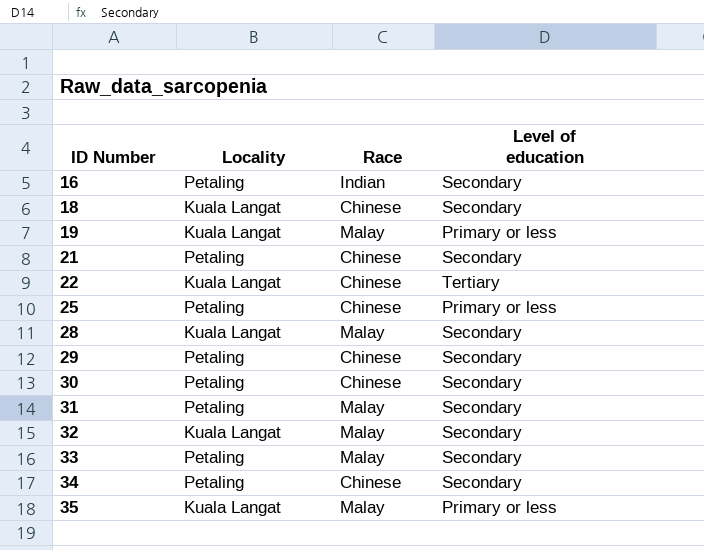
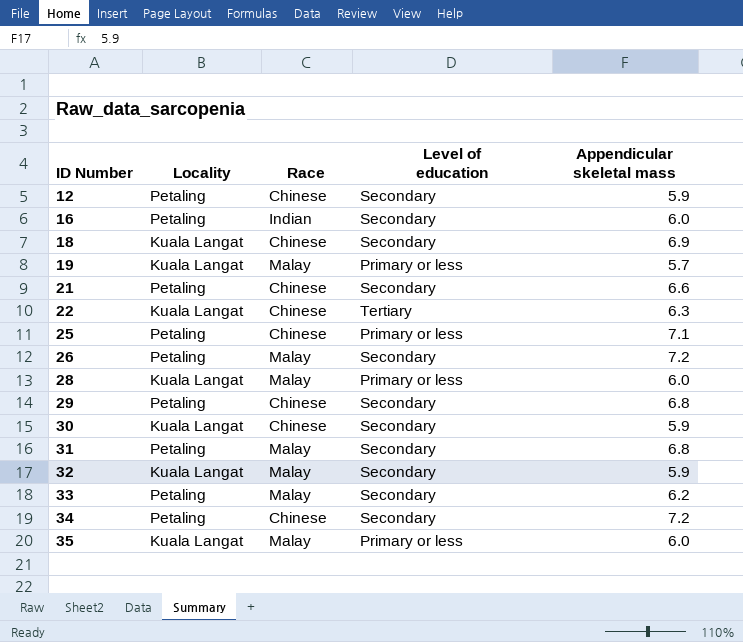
column Appendicular skeletal mass | position: none -> 5
row 12: none -> Petaling | Chinese | Secondary | 5.9
row 26: none -> Petaling | Malay | Secondary | 7.2
28 | Level of education: Secondary -> Primary or less
30 | Locality: Petaling -> Kuala Langat

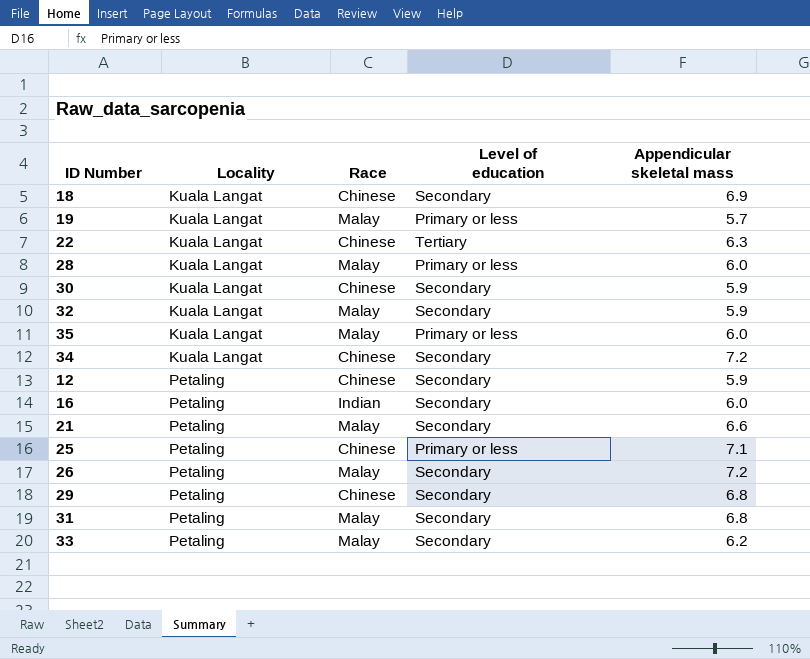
row order: ID Number ascending -> Locality ascending
34 | Locality: Petaling -> Kuala Langat
21 | Race: Chinese -> Malay

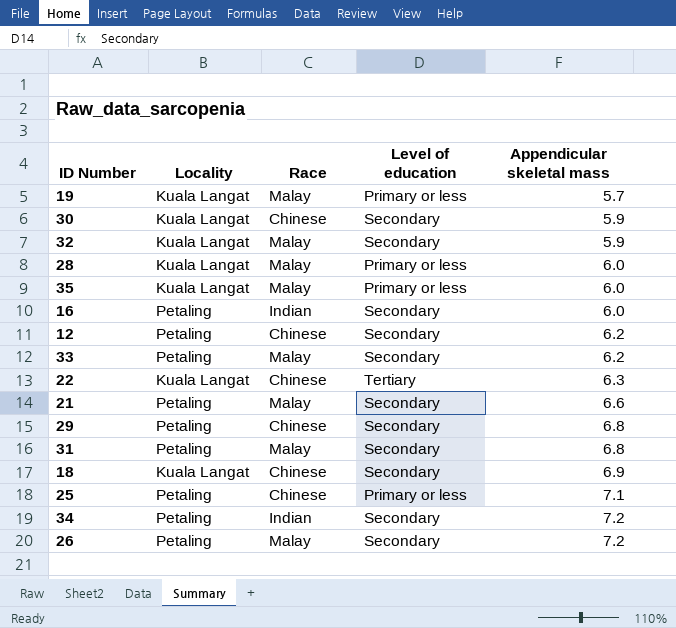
row order: Locality ascending -> Appendicular skeletal mass ascending
12 | Appendicular skeletal mass: 5.9 -> 6.2
34 | Locality: Kuala Langat -> Petaling
34 | Race: Chinese -> Indian

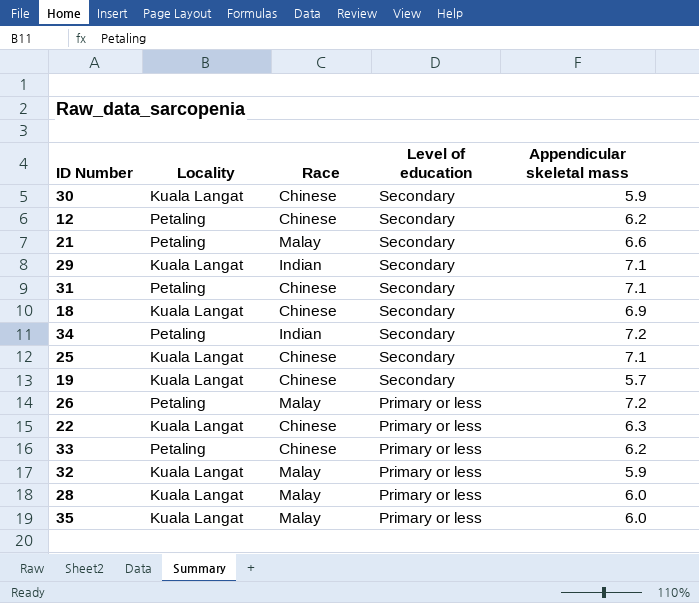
row order: Appendicular skeletal mass ascending -> Level of education descending
row 16: Petaling | Indian | Secondary | 6.0 -> none
29 | Locality: Petaling -> Kuala Langat
29 | Race: Chinese -> Indian
29 | Appendicular skeletal mass: 6.8 -> 7.1
31 | Race: Malay -> Chinese
31 | Appendicular skeletal mass: 6.8 -> 7.1
25 | Locality: Petaling -> Kuala Langat
25 | Level of education: Primary or less -> Secondary
19 | Race: Malay -> Chinese
19 | Level of education: Primary or less -> Secondary
26 | Level of education: Secondary -> Primary or less
22 | Level of education: Tertiary -> Primary or less
33 | Race: Malay -> Chinese
33 | Level of education: Secondary -> Primary or less
32 | Level of education: Secondary -> Primary or less

